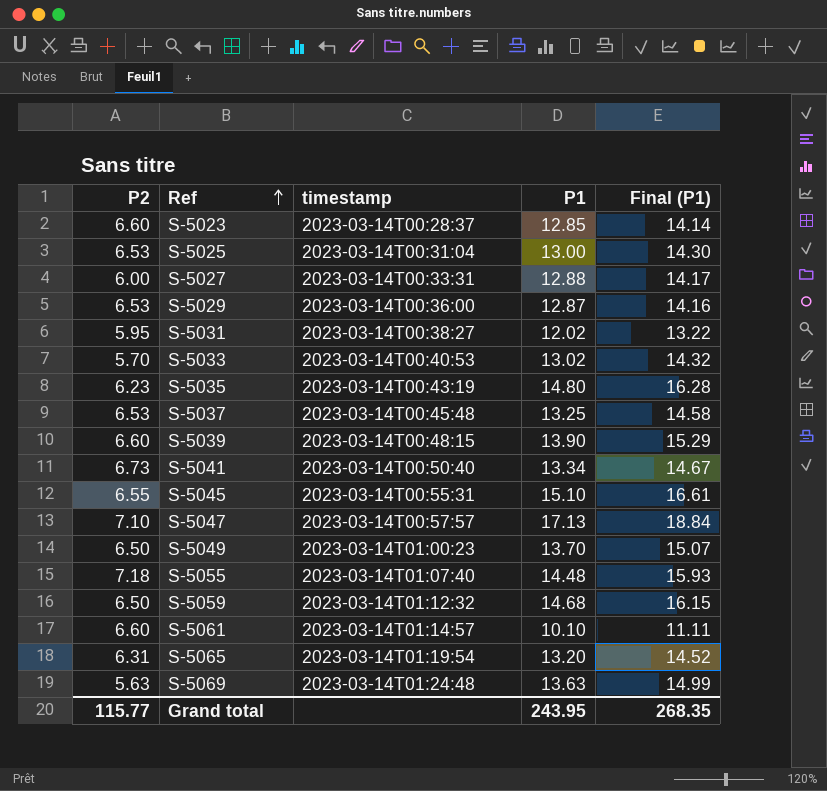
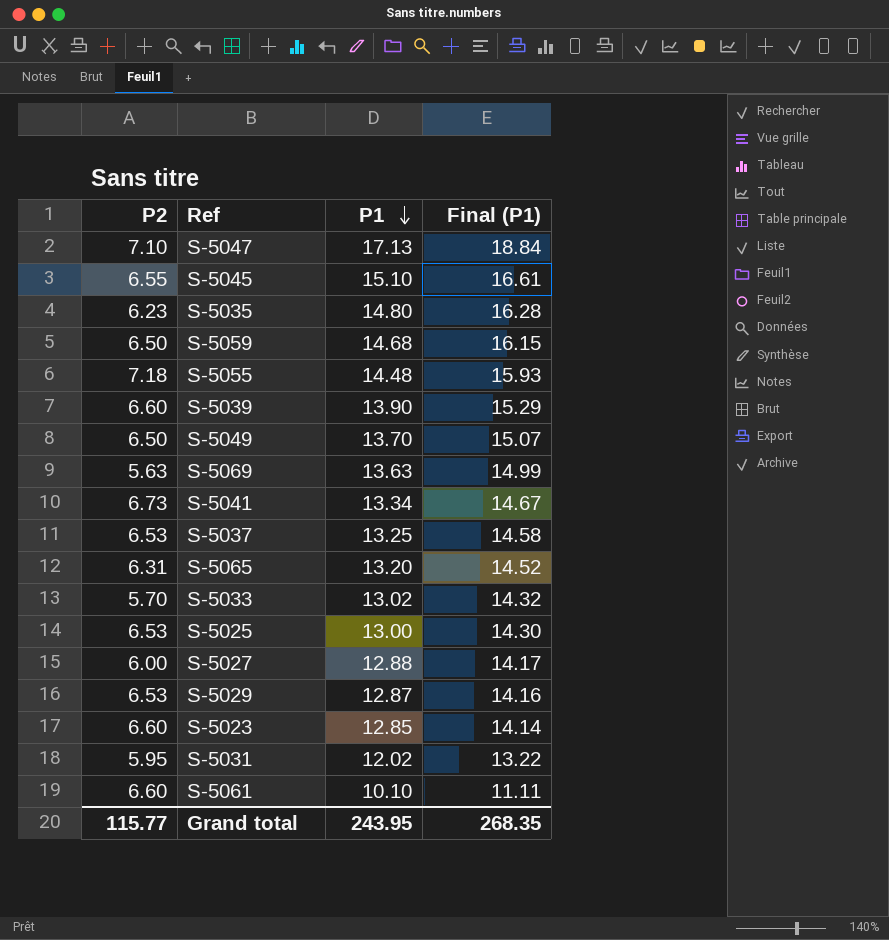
row order: Ref ascending -> P1 descending
column timestamp | position: 3 -> none

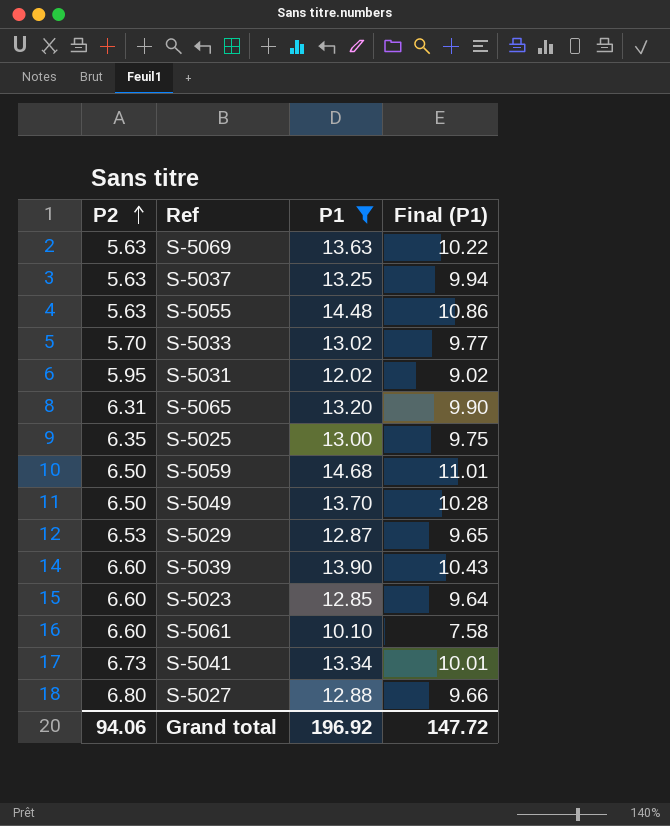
filter: none -> P1 <= 14.68
row order: P1 descending -> P2 ascending
column Final (P1) | formula: [P1] * 1.1 -> [P1] * 0.75
S-5037 | P2: 6.53 -> 5.63
S-5055 | P2: 7.18 -> 5.63
S-5025 | P2: 6.53 -> 6.35
S-5027 | P2: 6.00 -> 6.80
Grand total | P2: 115.77 -> 94.06
Grand total | P1: 243.95 -> 196.92
Grand total | Final (P1): 268.35 -> 147.72

